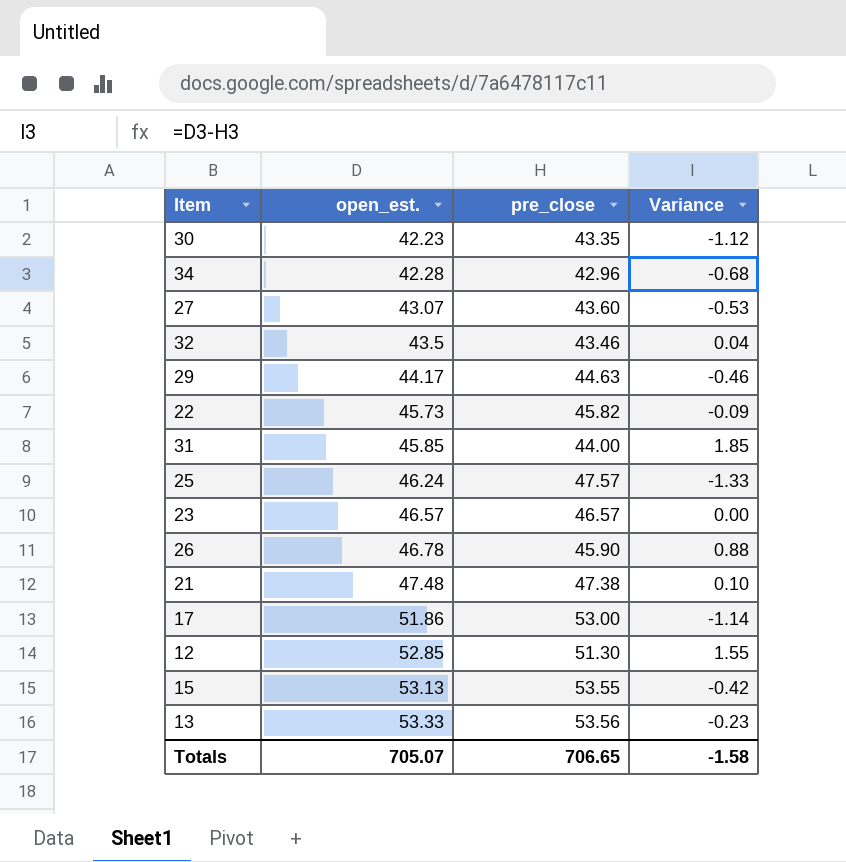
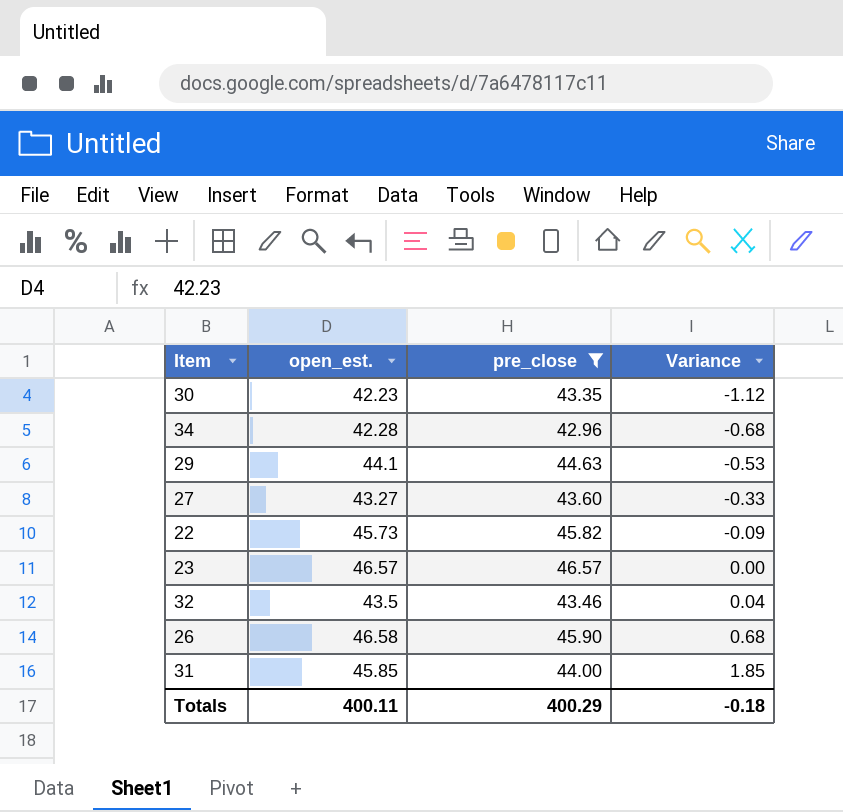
filter: none -> pre_close <= 46.57
row order: open_est. ascending -> Variance ascending
29 | open_est.: 44.17 -> 44.1
29 | Variance: -0.46 -> -0.53
27 | open_est.: 43.07 -> 43.27
27 | Variance: -0.53 -> -0.33
26 | open_est.: 46.78 -> 46.58
26 | Variance: 0.88 -> 0.68
Totals | open_est.: 705.07 -> 400.11
Totals | pre_close: 706.65 -> 400.29
Totals | Variance: -1.58 -> -0.18

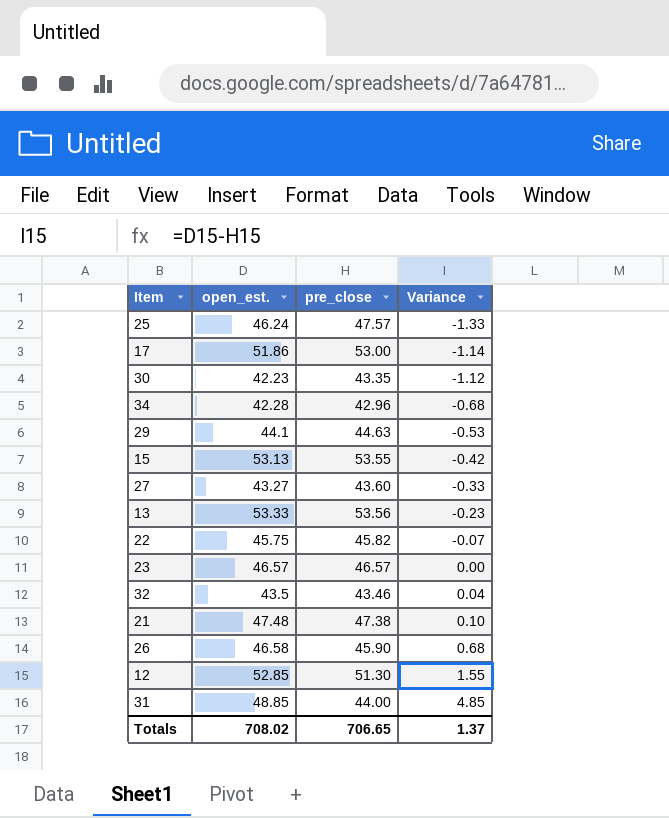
filter: pre_close <= 46.57 -> none
22 | open_est.: 45.73 -> 45.75
22 | Variance: -0.09 -> -0.07
31 | open_est.: 45.85 -> 48.85
31 | Variance: 1.85 -> 4.85
Totals | open_est.: 400.11 -> 708.02
Totals | pre_close: 400.29 -> 706.65
Totals | Variance: -0.18 -> 1.37

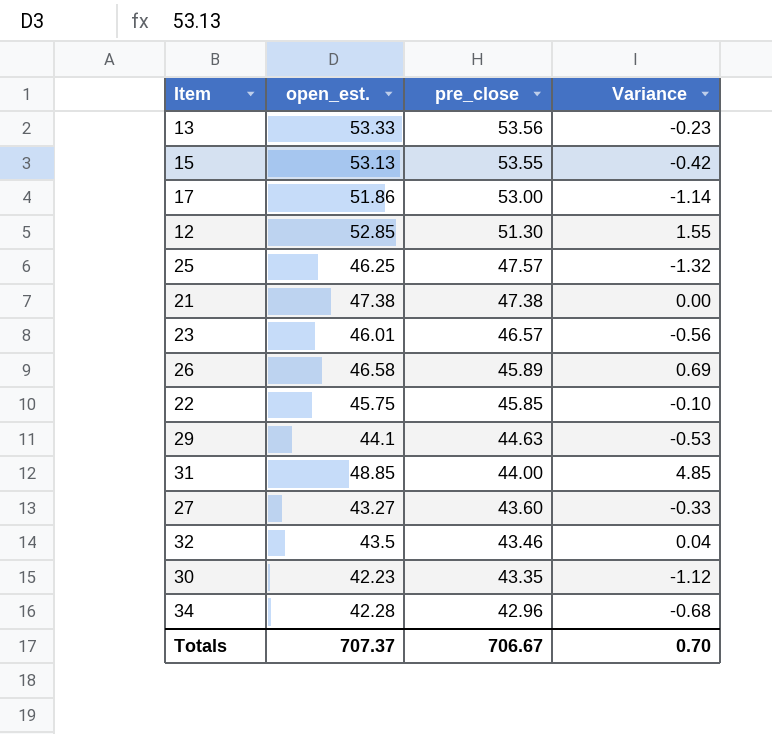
row order: Variance ascending -> pre_close descending
25 | open_est.: 46.24 -> 46.25
25 | Variance: -1.33 -> -1.32
21 | open_est.: 47.48 -> 47.38
21 | Variance: 0.10 -> 0.00
23 | open_est.: 46.57 -> 46.01
23 | Variance: 0.00 -> -0.56
26 | pre_close: 45.90 -> 45.89
26 | Variance: 0.68 -> 0.69
22 | pre_close: 45.82 -> 45.85
22 | Variance: -0.07 -> -0.10
Totals | open_est.: 708.02 -> 707.37
Totals | pre_close: 706.65 -> 706.67
Totals | Variance: 1.37 -> 0.70

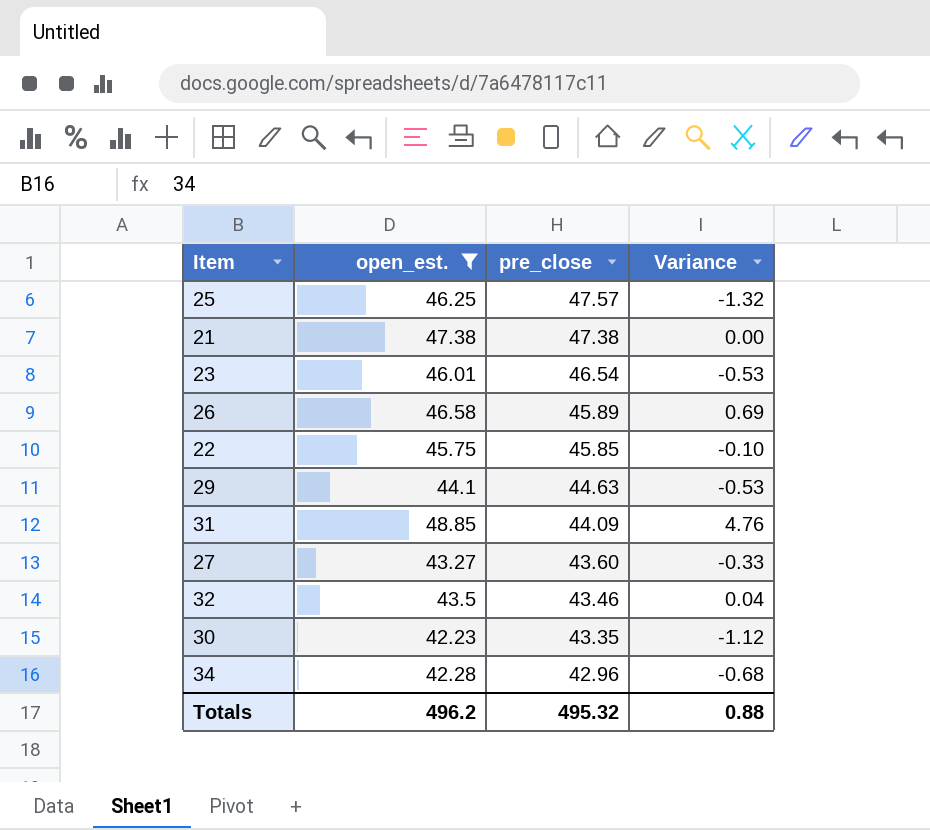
filter: none -> open_est. <= 48.85
23 | pre_close: 46.57 -> 46.54
23 | Variance: -0.56 -> -0.53
31 | pre_close: 44.00 -> 44.09
31 | Variance: 4.85 -> 4.76
Totals | open_est.: 707.37 -> 496.2
Totals | pre_close: 706.67 -> 495.32
Totals | Variance: 0.70 -> 0.88

